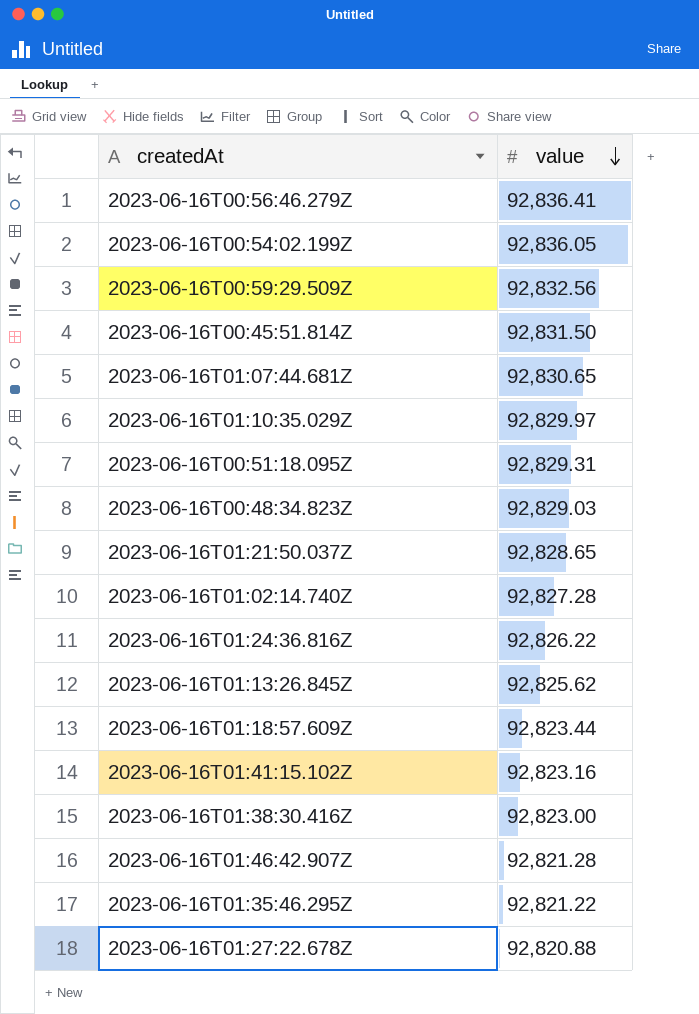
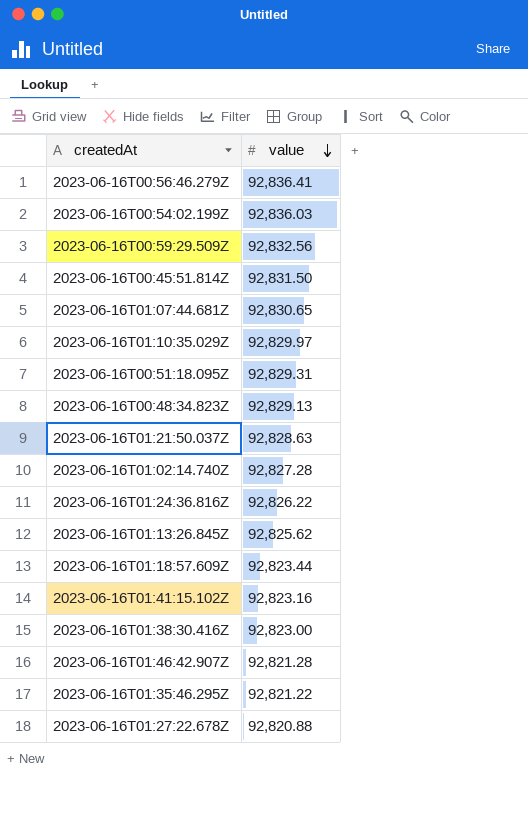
2023-06-16T00:54:02.199Z | value: 92,836.05 -> 92,836.03
2023-06-16T00:48:34.823Z | value: 92,829.03 -> 92,829.13
2023-06-16T01:21:50.037Z | value: 92,828.65 -> 92,828.63

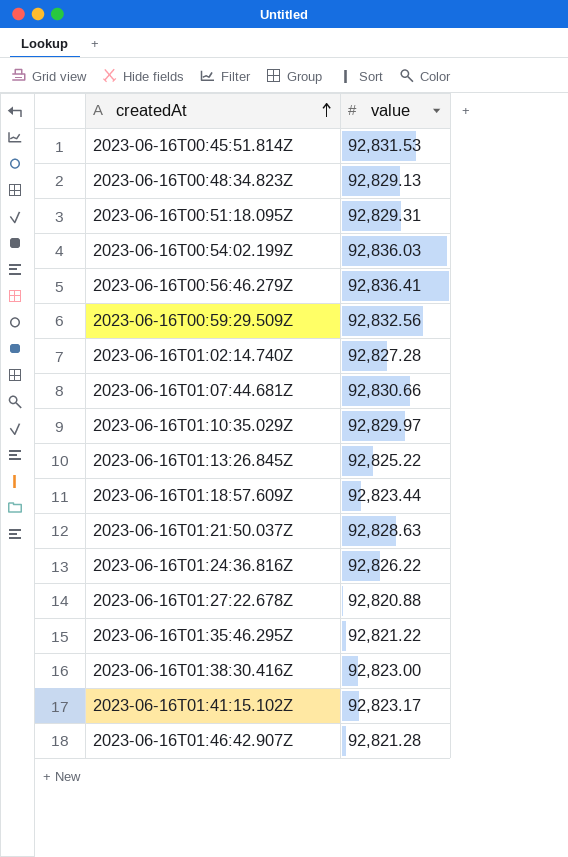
row order: value descending -> createdAt ascending
2023-06-16T00:45:51.814Z | value: 92,831.50 -> 92,831.53
2023-06-16T01:07:44.681Z | value: 92,830.65 -> 92,830.66
2023-06-16T01:13:26.845Z | value: 92,825.62 -> 92,825.22
2023-06-16T01:41:15.102Z | value: 92,823.16 -> 92,823.17

